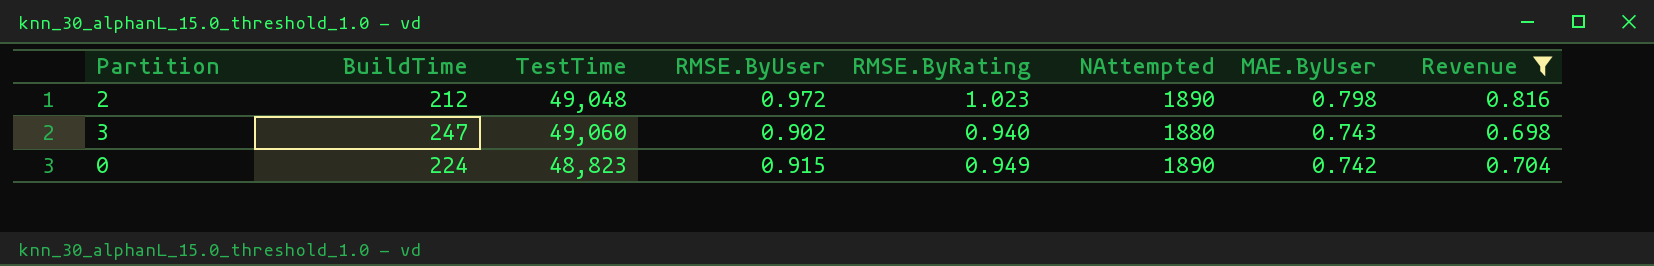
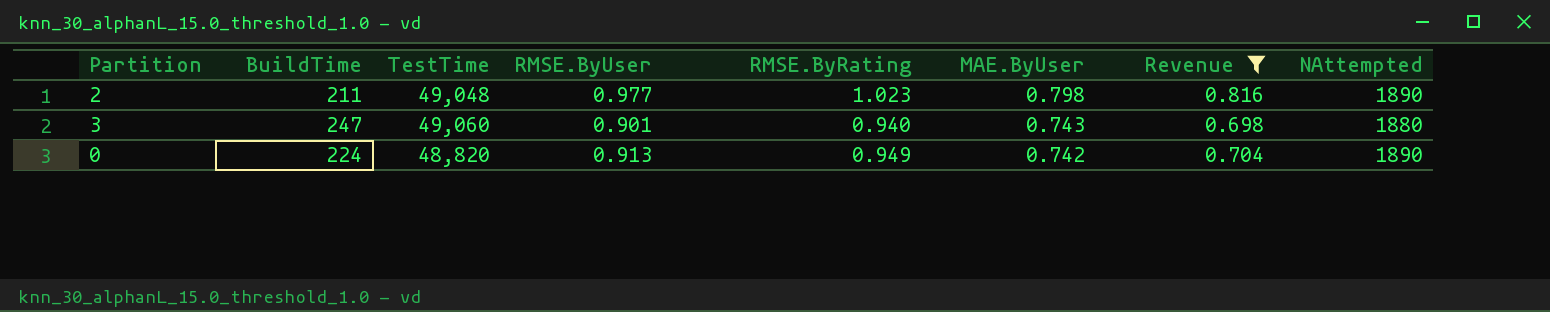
column NAttempted | position: 6 -> 8
2 | BuildTime: 212 -> 211
2 | RMSE.ByUser: 0.972 -> 0.977
3 | RMSE.ByUser: 0.902 -> 0.901
0 | TestTime: 48,823 -> 48,820
0 | RMSE.ByUser: 0.915 -> 0.913

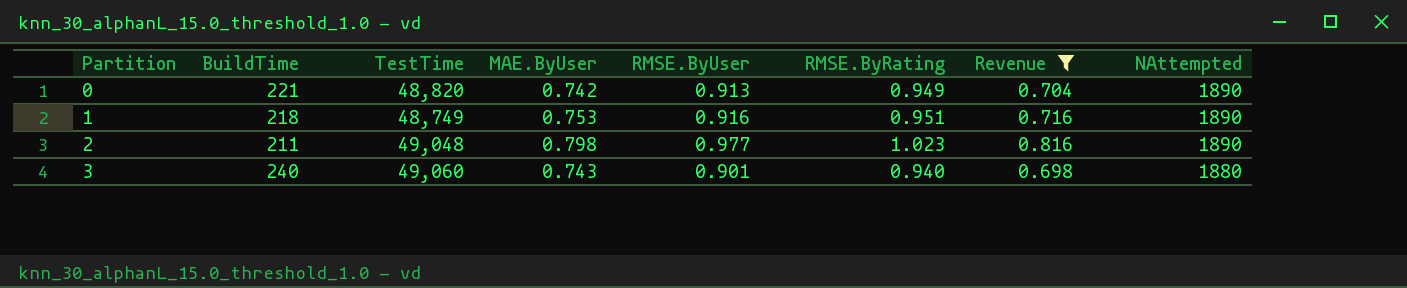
row order: MAE.ByUser descending -> Partition ascending
column MAE.ByUser | position: 6 -> 4
0 | BuildTime: 224 -> 221
row 1: none -> 218 | 48,749 | 0.753 | 0.916 | 0.951 | 0.716 | 1890
3 | BuildTime: 247 -> 240

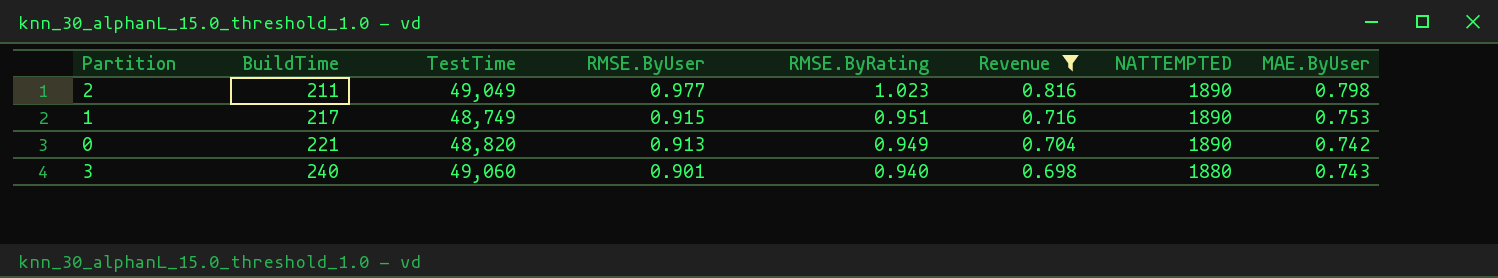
row order: Partition ascending -> BuildTime ascending
column name: NAttempted -> NATTEMPTED
column MAE.ByUser | position: 4 -> 8
2 | TestTime: 49,048 -> 49,049
1 | BuildTime: 218 -> 217
1 | RMSE.ByUser: 0.916 -> 0.915

